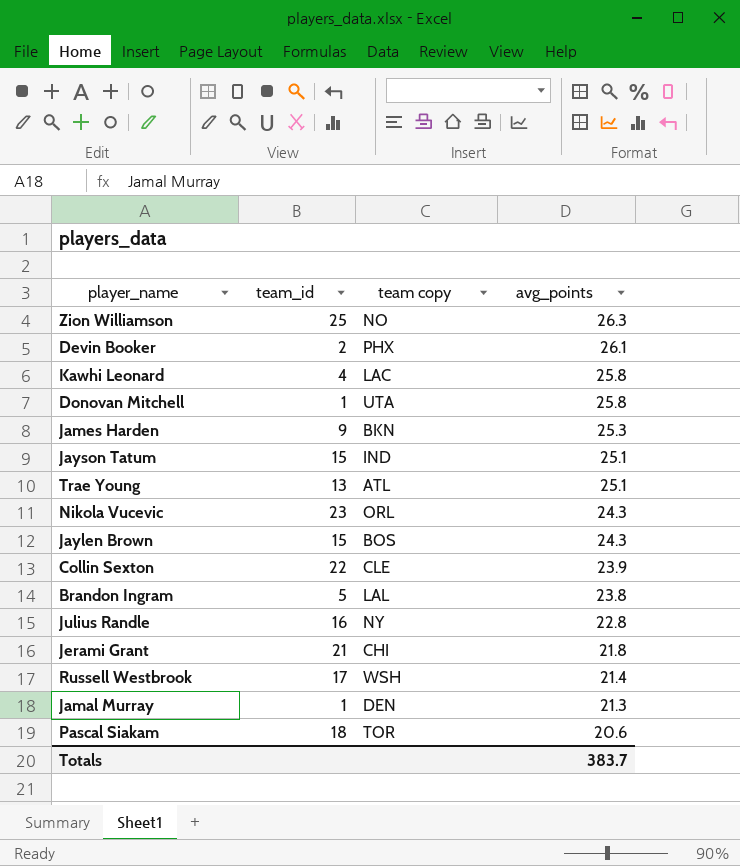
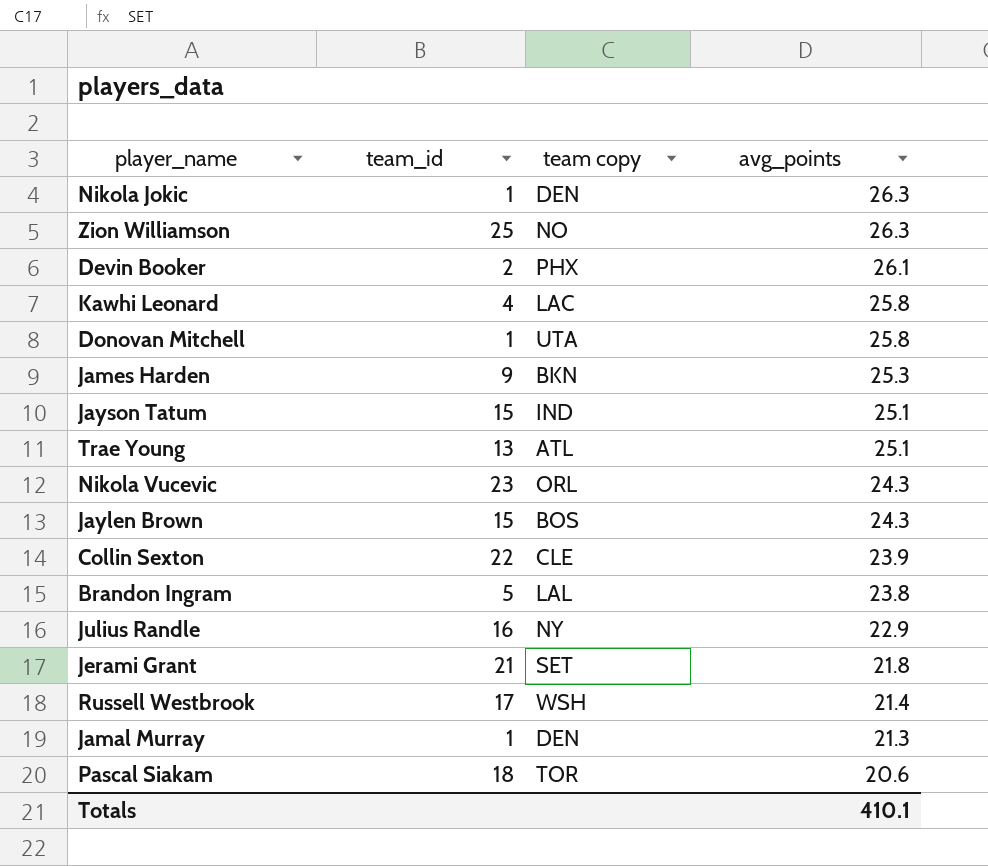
row Nikola Jokic: none -> 1 | DEN | 26.3
Julius Randle | avg_points: 22.8 -> 22.9
Jerami Grant | team copy: CHI -> SET
Totals | avg_points: 383.7 -> 410.1

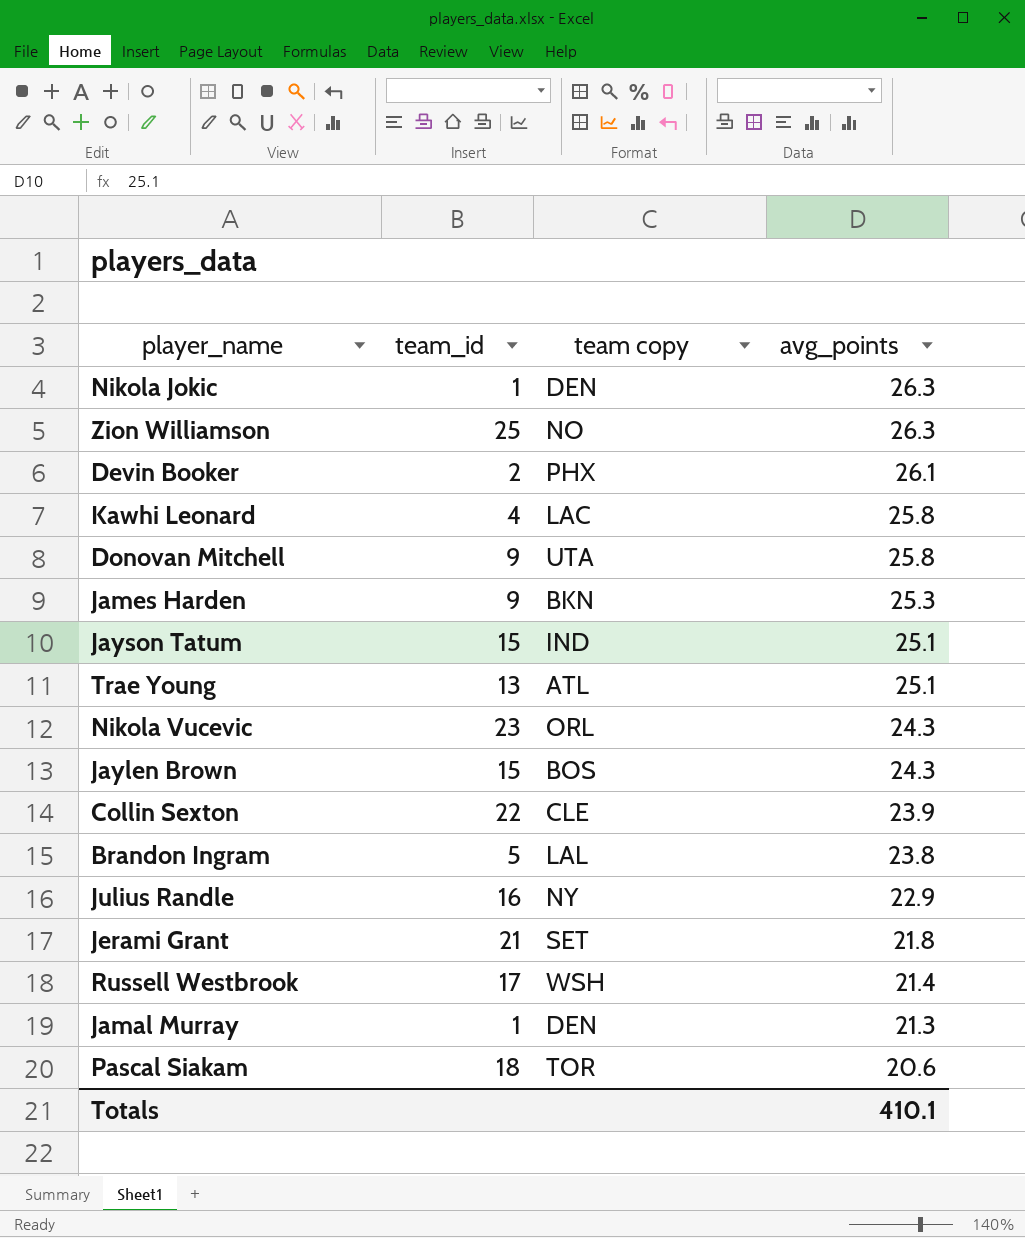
Donovan Mitchell | team_id: 1 -> 9

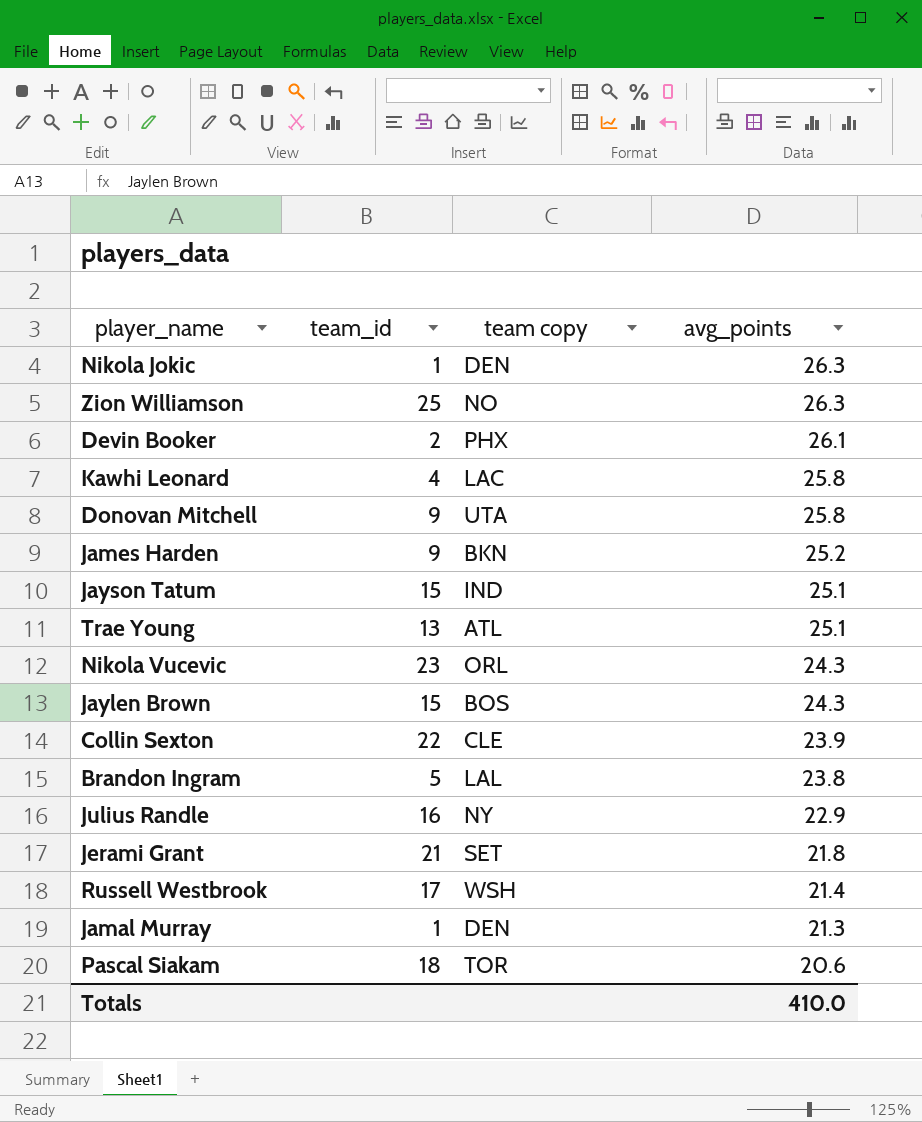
James Harden | avg_points: 25.3 -> 25.2
Totals | avg_points: 410.1 -> 410.0

